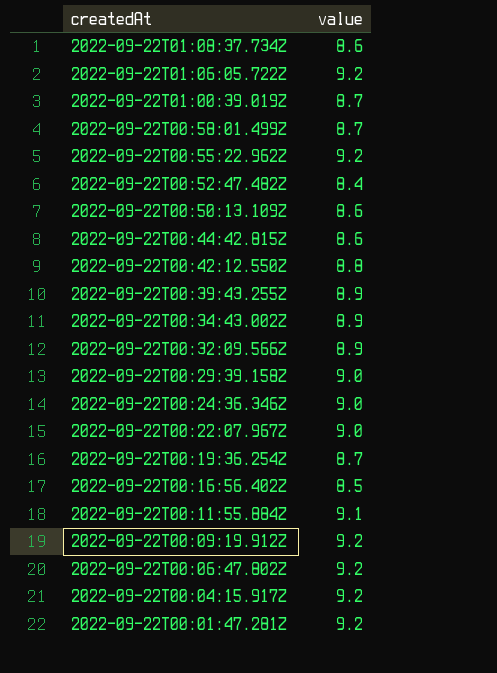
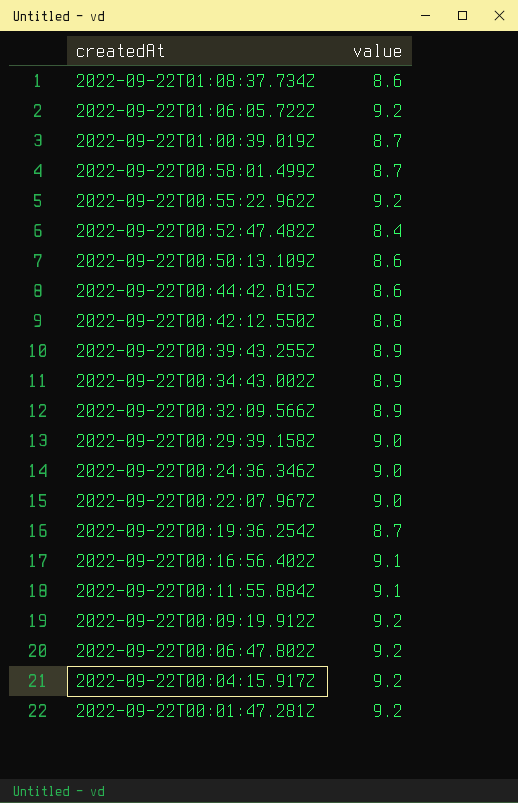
2022-09-22T00:16:56.402Z | value: 8.5 -> 9.1

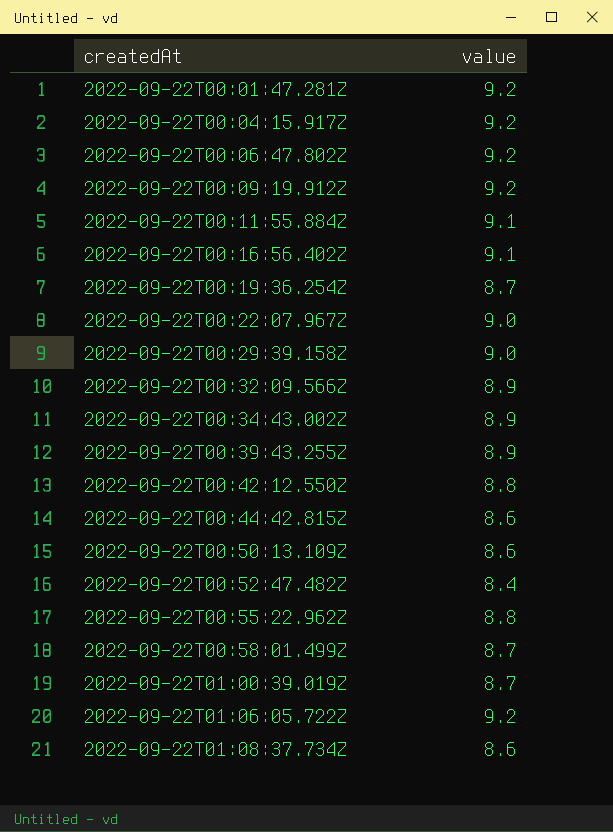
row order: createdAt descending -> createdAt ascending
row 2022-09-22T00:24:36.346Z: 9.0 -> none
2022-09-22T00:55:22.962Z | value: 9.2 -> 8.8

